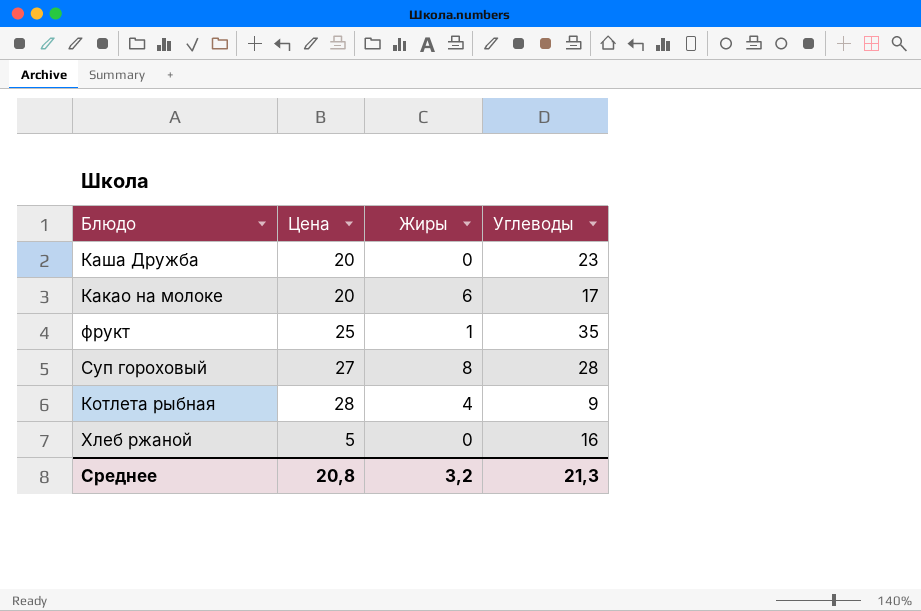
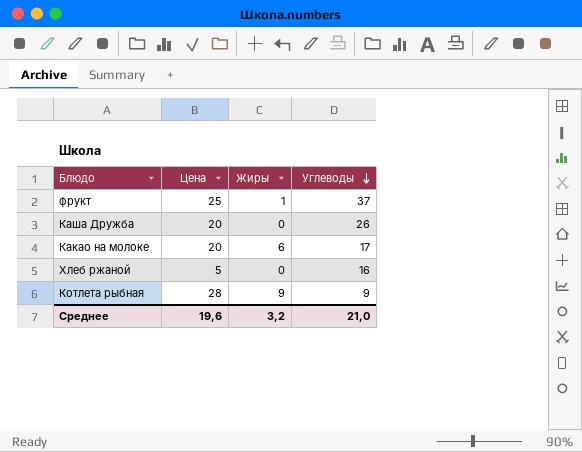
row order: none -> Углеводы descending
row Суп гороховый: 27 | 8 | 28 -> none
фрукт | Углеводы: 35 -> 37
Каша Дружба | Углеводы: 23 -> 26
Котлета рыбная | Жиры: 4 -> 9
Среднее | Цена: 20,8 -> 19,6
Среднее | Углеводы: 21,3 -> 21,0

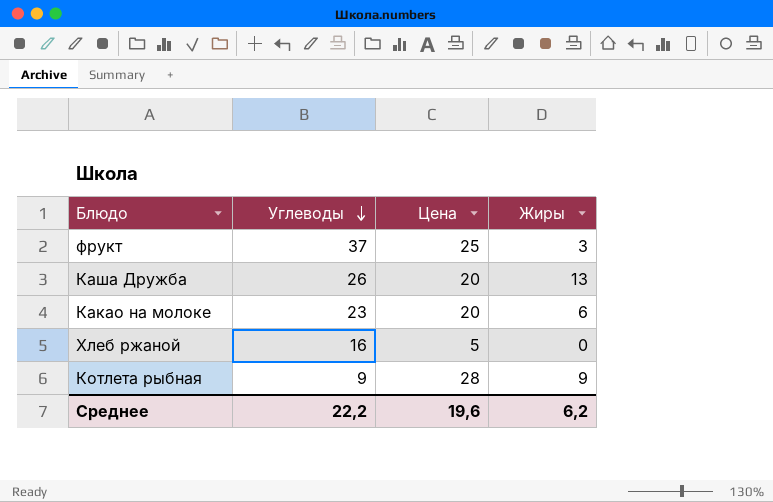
column Углеводы | position: 4 -> 2
фрукт | Жиры: 1 -> 3
Каша Дружба | Жиры: 0 -> 13
Какао на молоке | Углеводы: 17 -> 23
Среднее | Углеводы: 21,0 -> 22,2
Среднее | Жиры: 3,2 -> 6,2

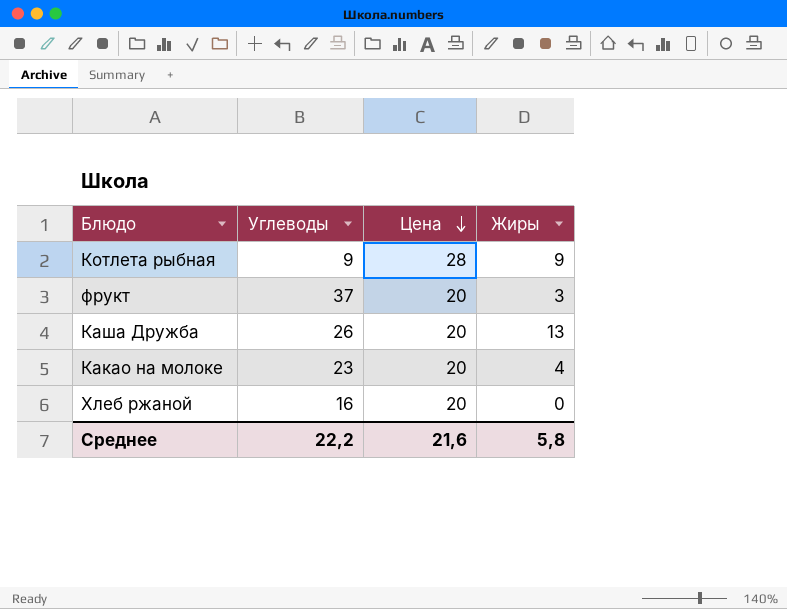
row order: Углеводы descending -> Цена descending
фрукт | Цена: 25 -> 20
Какао на молоке | Жиры: 6 -> 4
Хлеб ржаной | Цена: 5 -> 20
Среднее | Цена: 19,6 -> 21,6
Среднее | Жиры: 6,2 -> 5,8

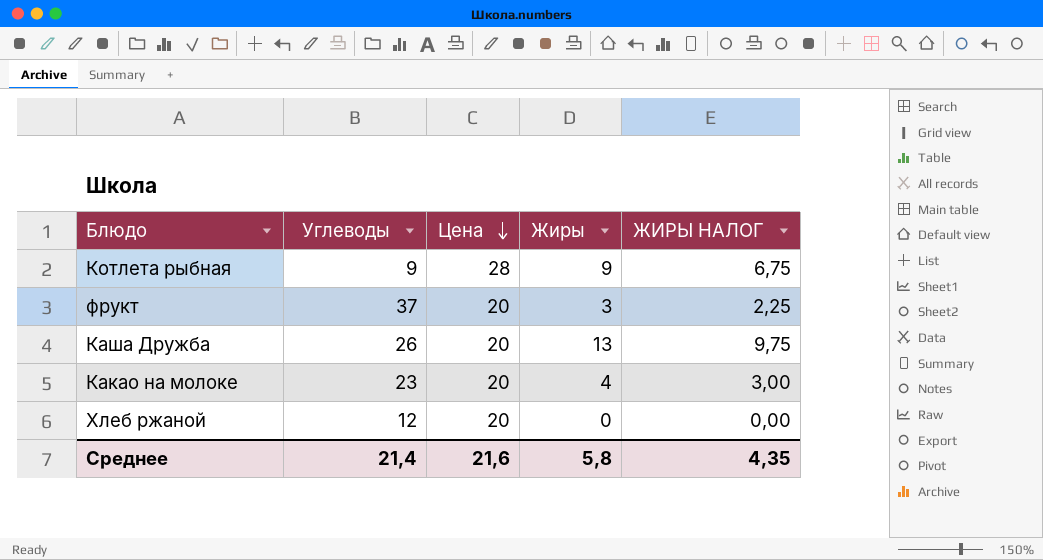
column ЖИРЫ НАЛОГ | formula: none -> [Жиры] * 0,75
Хлеб ржаной | Углеводы: 16 -> 12
Среднее | Углеводы: 22,2 -> 21,4

